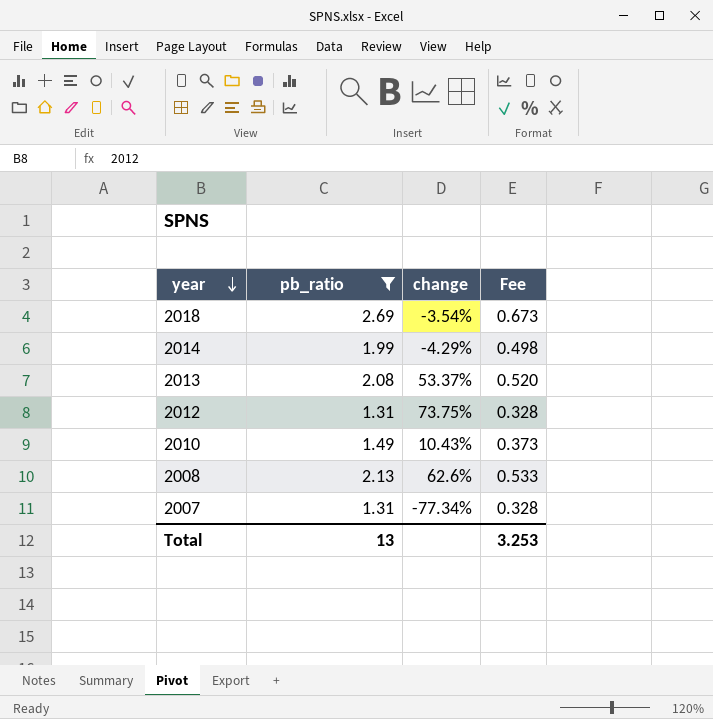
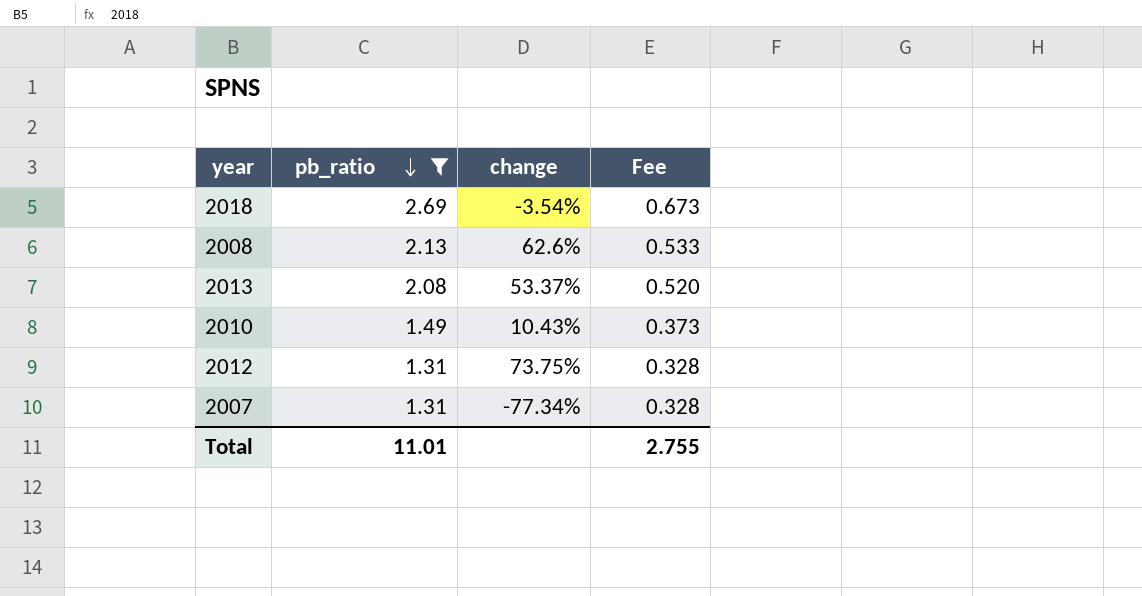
row order: year descending -> pb_ratio descending
row 2014: 1.99 | -4.29% | 0.498 -> none
Total | pb_ratio: 13 -> 11.01
Total | Fee: 3.253 -> 2.755

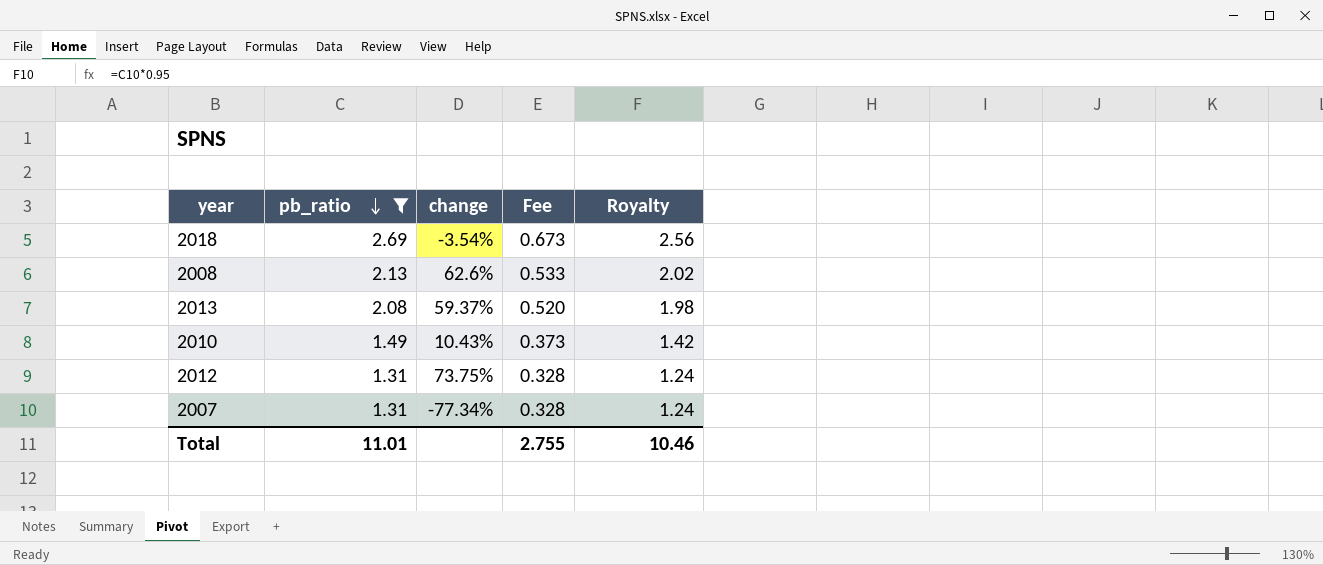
column Royalty | formula: none -> [pb_ratio] * 0.95
2013 | change: 53.37% -> 59.37%

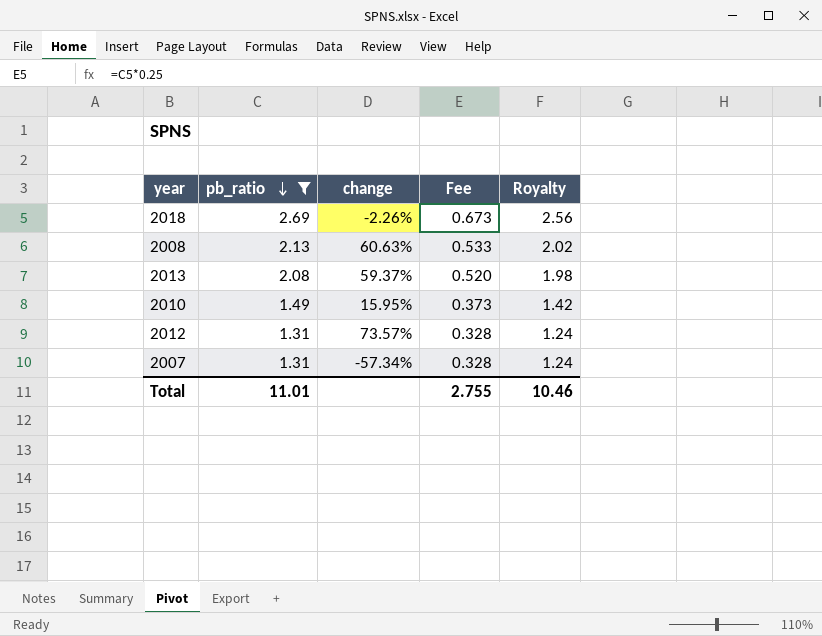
2018 | change: -3.54% -> -2.26%
2008 | change: 62.6% -> 60.63%
2010 | change: 10.43% -> 15.95%
2012 | change: 73.75% -> 73.57%
2007 | change: -77.34% -> -57.34%

